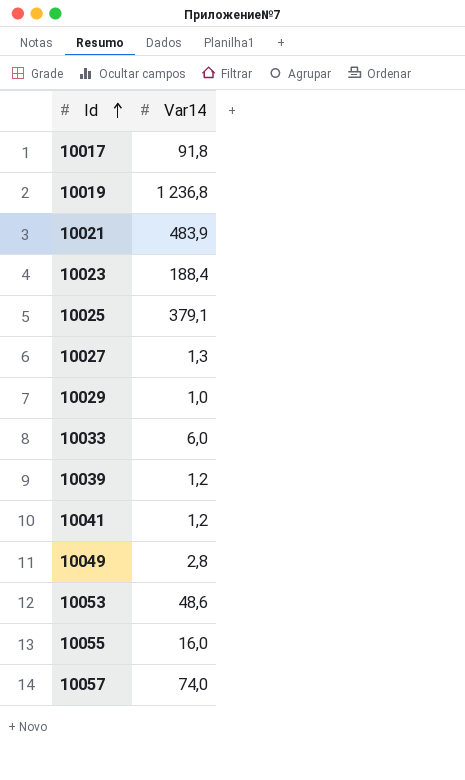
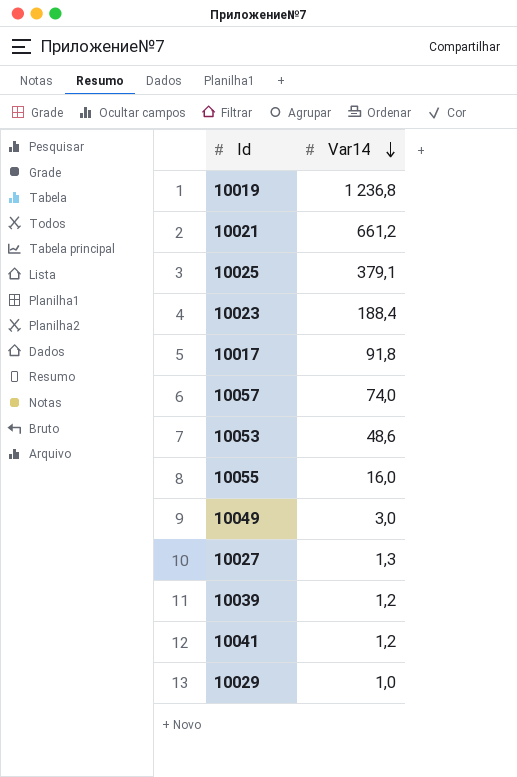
row order: Id ascending -> Var14 descending
row 10033: 6,0 -> none
10021 | Var14: 483,9 -> 661,2
10049 | Var14: 2,8 -> 3,0

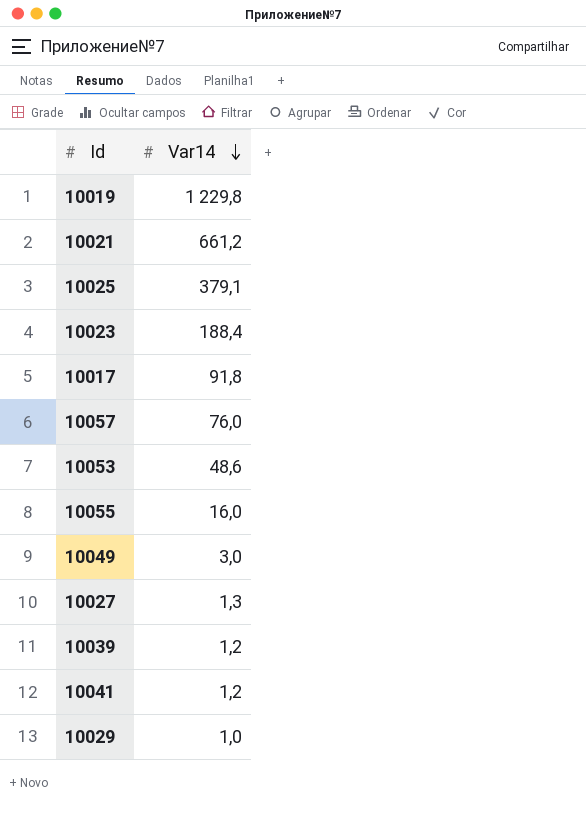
10019 | Var14: 1 236,8 -> 1 229,8
10057 | Var14: 74,0 -> 76,0

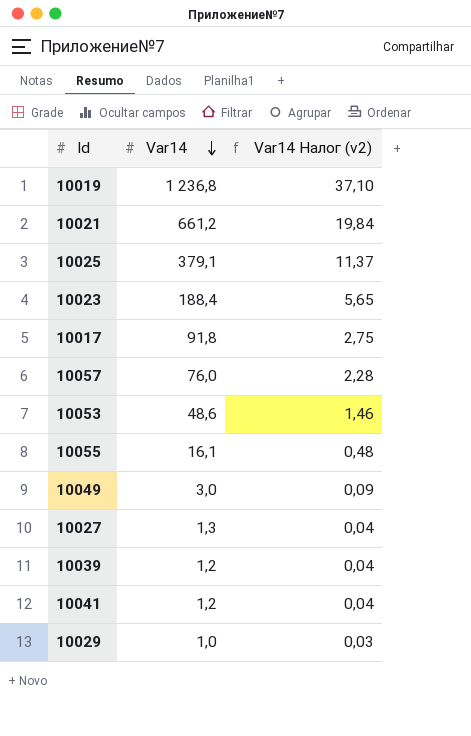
column Var14 Налог (v2) | formula: none -> [Var14] * 0,03
10019 | Var14: 1 229,8 -> 1 236,8
10055 | Var14: 16,0 -> 16,1

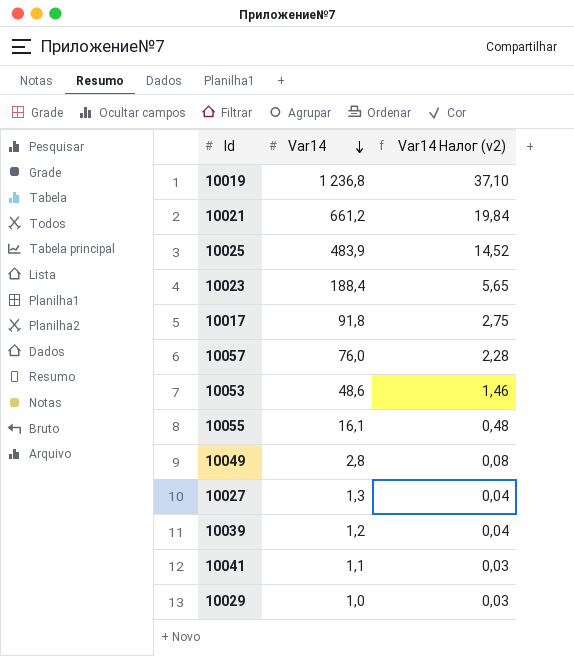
10025 | Var14: 379,1 -> 483,9
10025 | Var14 Налог (v2): 11,37 -> 14,52
10049 | Var14: 3,0 -> 2,8
10049 | Var14 Налог (v2): 0,09 -> 0,08
10041 | Var14: 1,2 -> 1,1
10041 | Var14 Налог (v2): 0,04 -> 0,03

